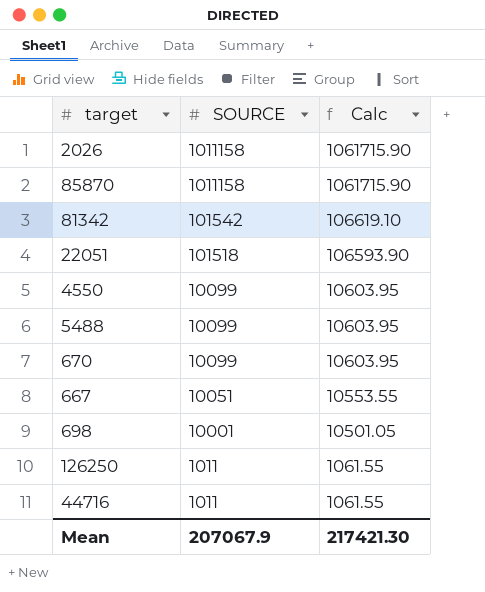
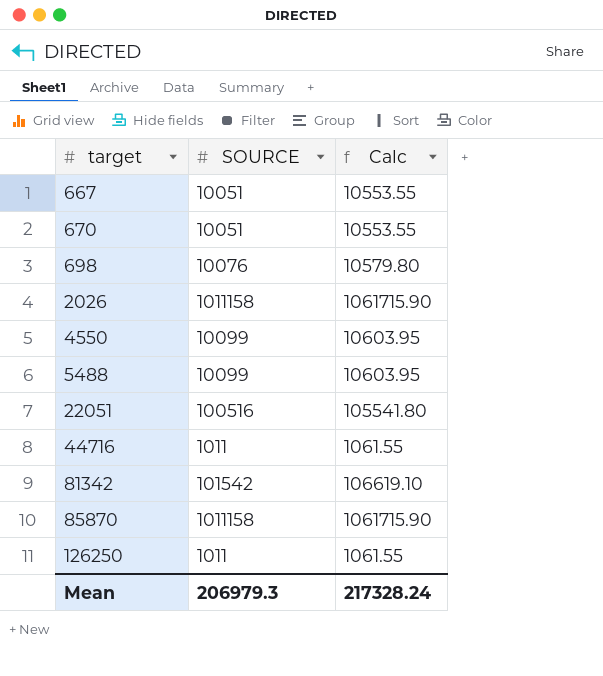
row order: SOURCE descending -> target ascending
670 | SOURCE: 10099 -> 10051
670 | Calc: 10603.95 -> 10553.55
698 | SOURCE: 10001 -> 10076
698 | Calc: 10501.05 -> 10579.80
22051 | SOURCE: 101518 -> 100516
22051 | Calc: 106593.90 -> 105541.80
Mean | SOURCE: 207067.9 -> 206979.3
Mean | Calc: 217421.30 -> 217328.24

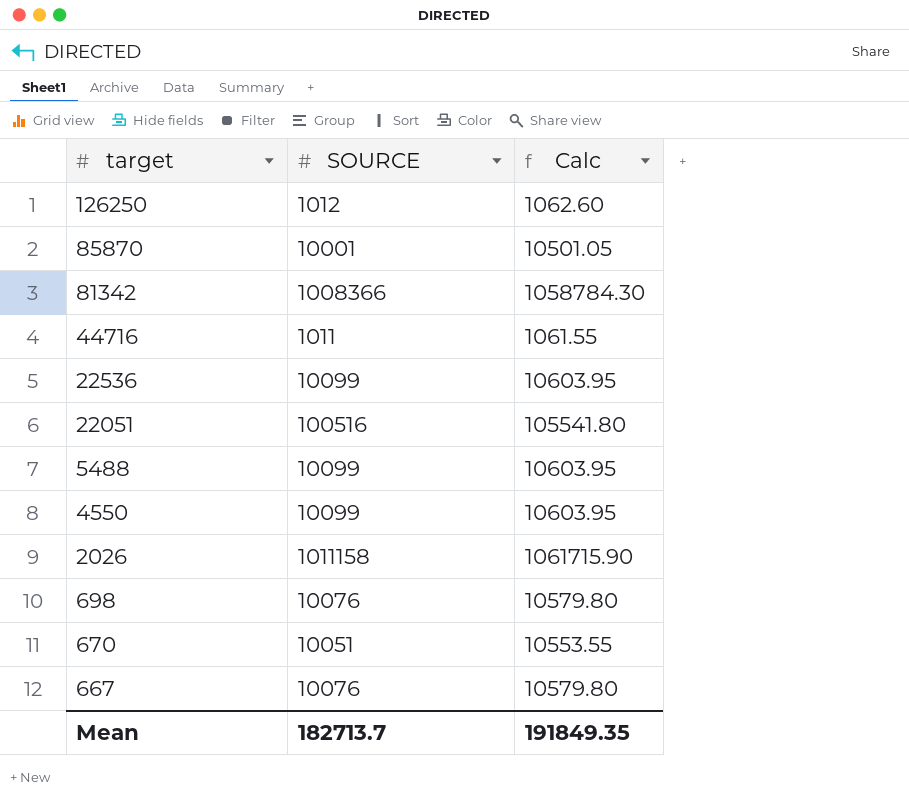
row order: target ascending -> target descending
126250 | SOURCE: 1011 -> 1012
126250 | Calc: 1061.55 -> 1062.60
85870 | SOURCE: 1011158 -> 10001
85870 | Calc: 1061715.90 -> 10501.05
81342 | SOURCE: 101542 -> 1008366
81342 | Calc: 106619.10 -> 1058784.30
row 22536: none -> 10099 | 10603.95
667 | SOURCE: 10051 -> 10076
667 | Calc: 10553.55 -> 10579.80
Mean | SOURCE: 206979.3 -> 182713.7
Mean | Calc: 217328.24 -> 191849.35

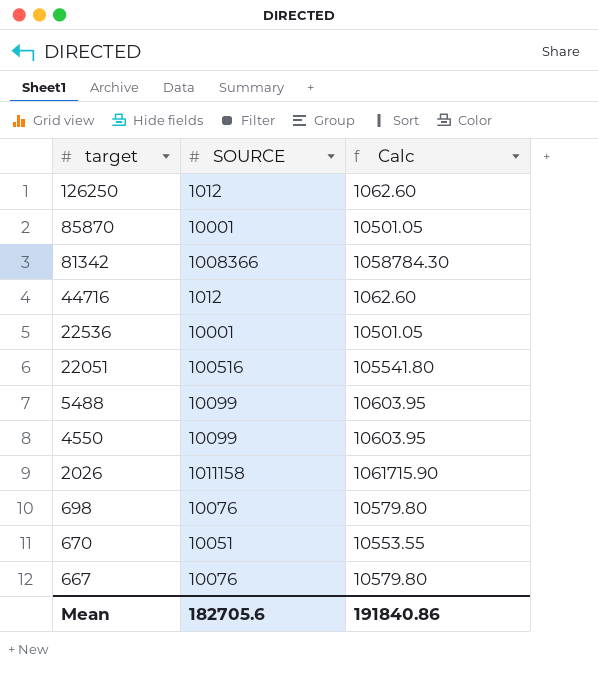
44716 | SOURCE: 1011 -> 1012
44716 | Calc: 1061.55 -> 1062.60
22536 | SOURCE: 10099 -> 10001
22536 | Calc: 10603.95 -> 10501.05
Mean | SOURCE: 182713.7 -> 182705.6
Mean | Calc: 191849.35 -> 191840.86

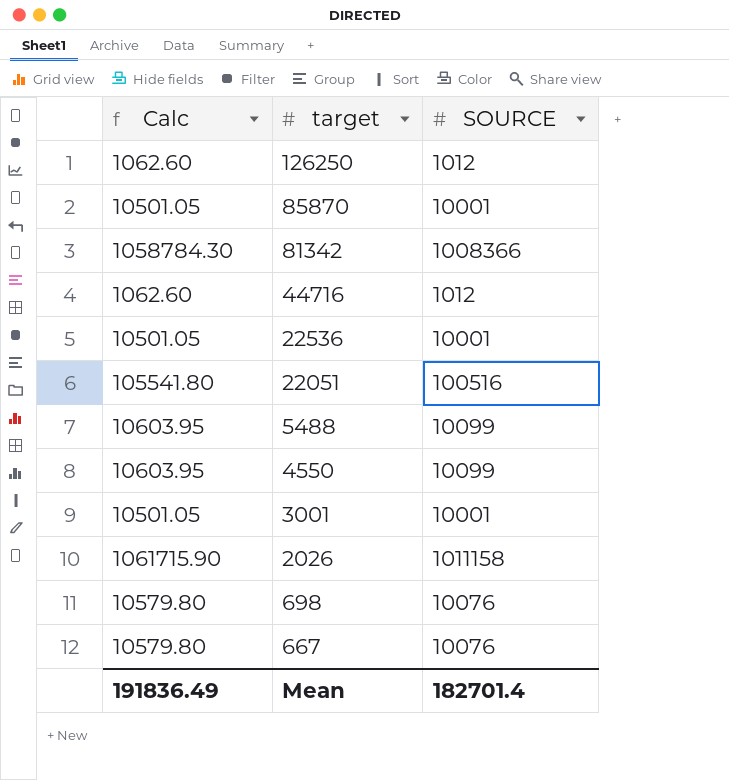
column Calc | position: 3 -> 1
row 670: 10051 | 10553.55 -> none
row 3001: none -> 10501.05 | 10001
Mean | Calc: 191840.86 -> 191836.49
Mean | SOURCE: 182705.6 -> 182701.4

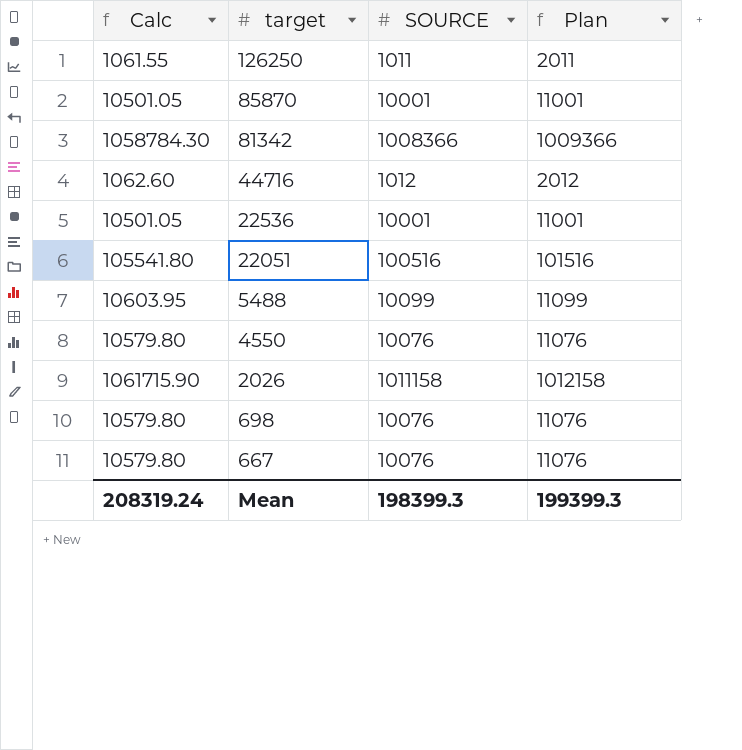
column Plan | formula: none -> [SOURCE] + 1000
row 3001: 10501.05 | 10001 -> none
126250 | Calc: 1062.60 -> 1061.55
126250 | SOURCE: 1012 -> 1011
4550 | Calc: 10603.95 -> 10579.80
4550 | SOURCE: 10099 -> 10076
Mean | Calc: 191836.49 -> 208319.24
Mean | SOURCE: 182701.4 -> 198399.3

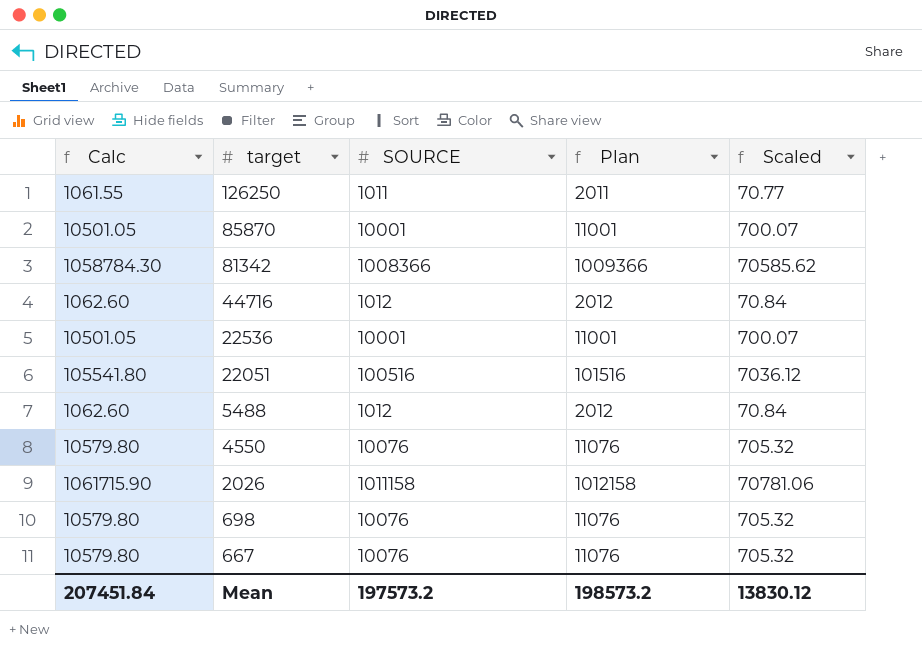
column Scaled | formula: none -> [SOURCE] * 0.07
5488 | Calc: 10603.95 -> 1062.60
5488 | SOURCE: 10099 -> 1012
5488 | Plan: 11099 -> 2012
Mean | Calc: 208319.24 -> 207451.84
Mean | SOURCE: 198399.3 -> 197573.2
Mean | Plan: 199399.3 -> 198573.2

